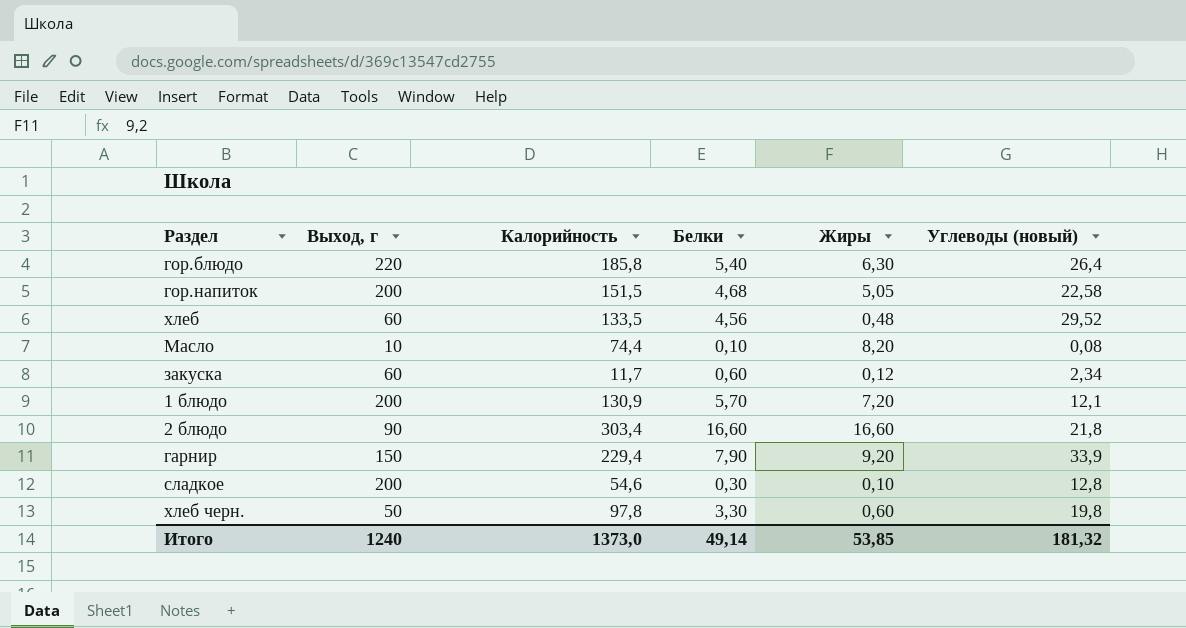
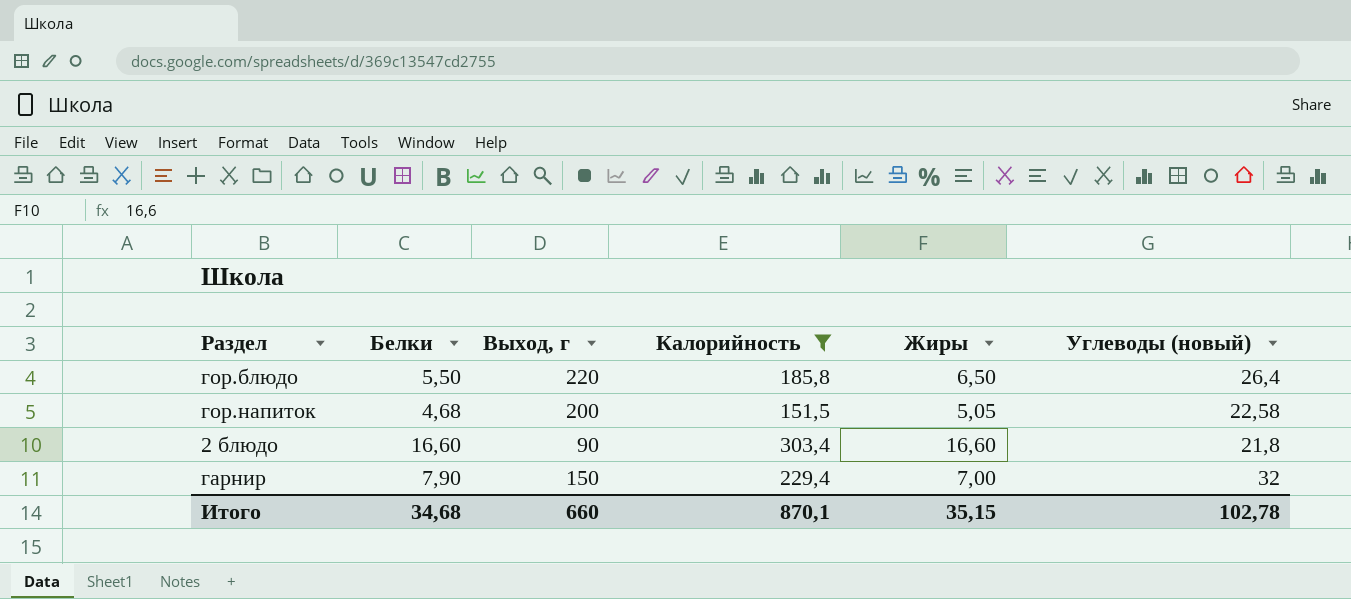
filter: none -> Калорийность >= 151,5
column Белки | position: 4 -> 2
гор.блюдо | Белки: 5,40 -> 5,50
гор.блюдо | Жиры: 6,30 -> 6,50
гарнир | Жиры: 9,20 -> 7,00
гарнир | Углеводы (новый): 33,9 -> 32
Итого | Белки: 49,14 -> 34,68
Итого | Выход, г: 1240 -> 660
Итого | Калорийность: 1373,0 -> 870,1
Итого | Жиры: 53,85 -> 35,15
Итого | Углеводы (новый): 181,32 -> 102,78

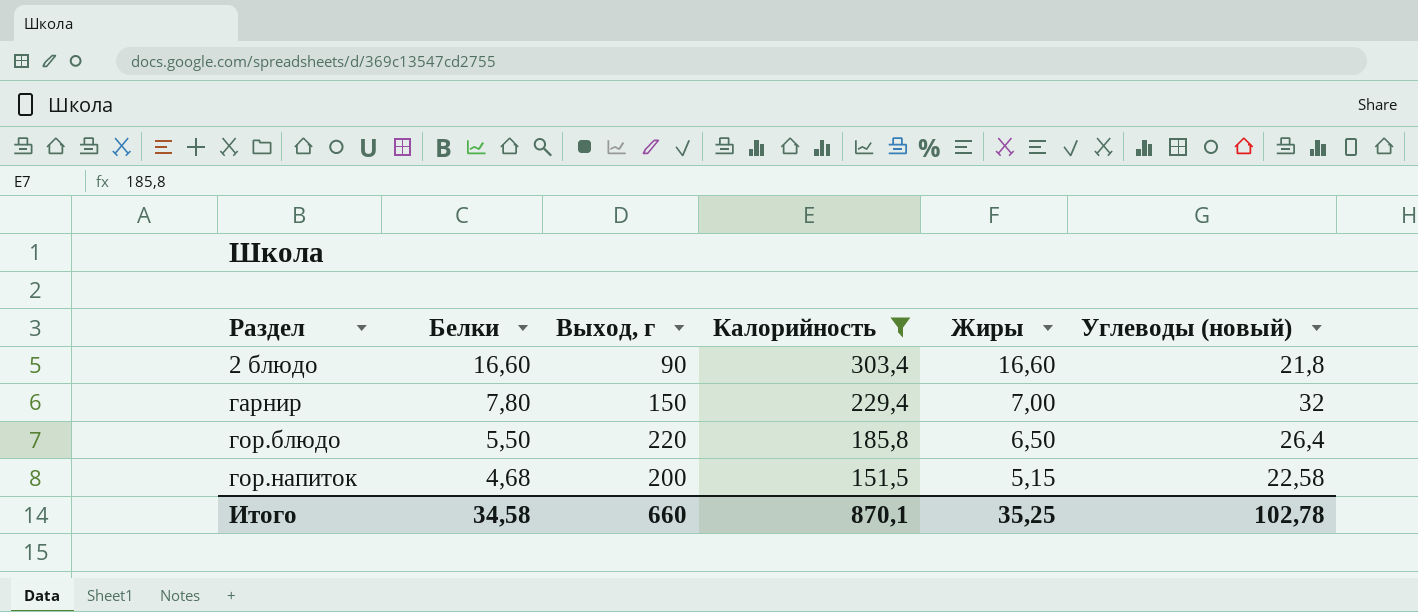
row order: none -> Раздел ascending
гарнир | Белки: 7,90 -> 7,80
гор.напиток | Жиры: 5,05 -> 5,15
Итого | Белки: 34,68 -> 34,58
Итого | Жиры: 35,15 -> 35,25

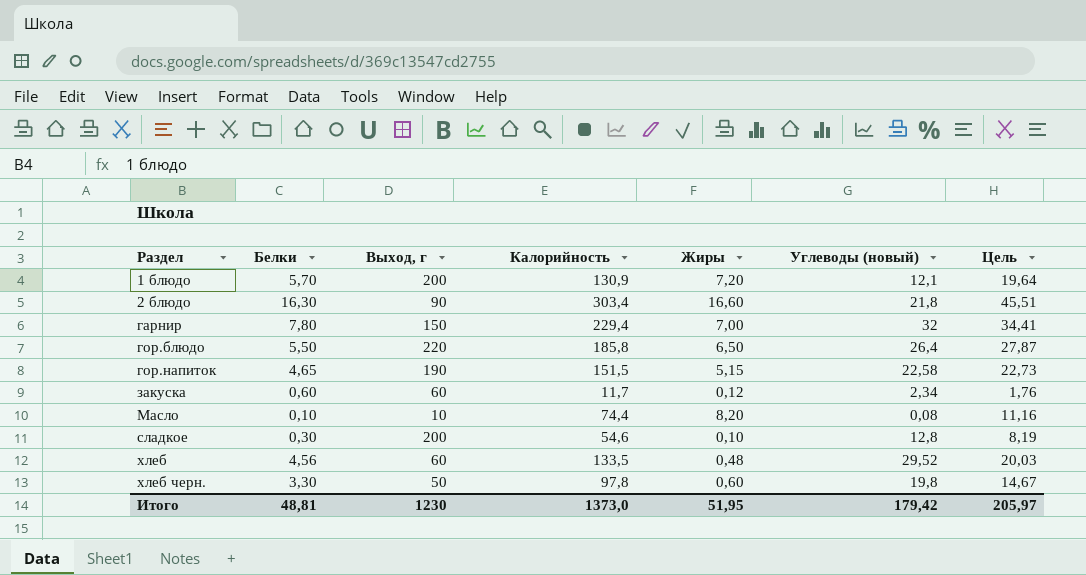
filter: Калорийность >= 151,5 -> none
column Цель | formula: none -> [Калорийность] * 0,15
2 блюдо | Белки: 16,60 -> 16,30
гор.напиток | Белки: 4,68 -> 4,65
гор.напиток | Выход, г: 200 -> 190
Итого | Белки: 34,58 -> 48,81
Итого | Выход, г: 660 -> 1230
Итого | Калорийность: 870,1 -> 1373,0
Итого | Жиры: 35,25 -> 51,95
Итого | Углеводы (новый): 102,78 -> 179,42

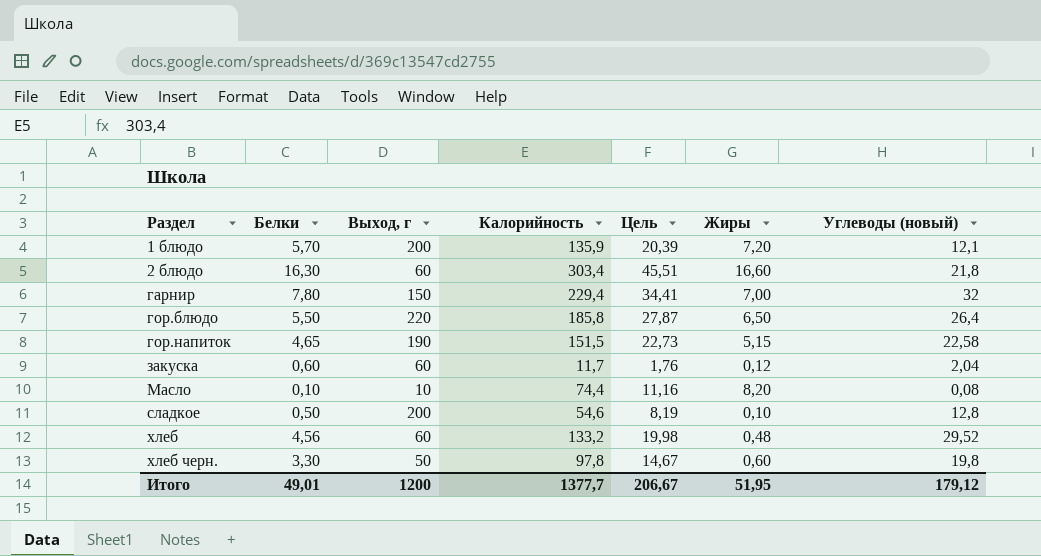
column Цель | position: 7 -> 5
1 блюдо | Калорийность: 130,9 -> 135,9
1 блюдо | Цель: 19,64 -> 20,39
2 блюдо | Выход, г: 90 -> 60
закуска | Углеводы (новый): 2,34 -> 2,04
сладкое | Белки: 0,30 -> 0,50
хлеб | Калорийность: 133,5 -> 133,2
хлеб | Цель: 20,03 -> 19,98
Итого | Белки: 48,81 -> 49,01
Итого | Выход, г: 1230 -> 1200
Итого | Калорийность: 1373,0 -> 1377,7
Итого | Цель: 205,97 -> 206,67
Итого | Углеводы (новый): 179,42 -> 179,12

